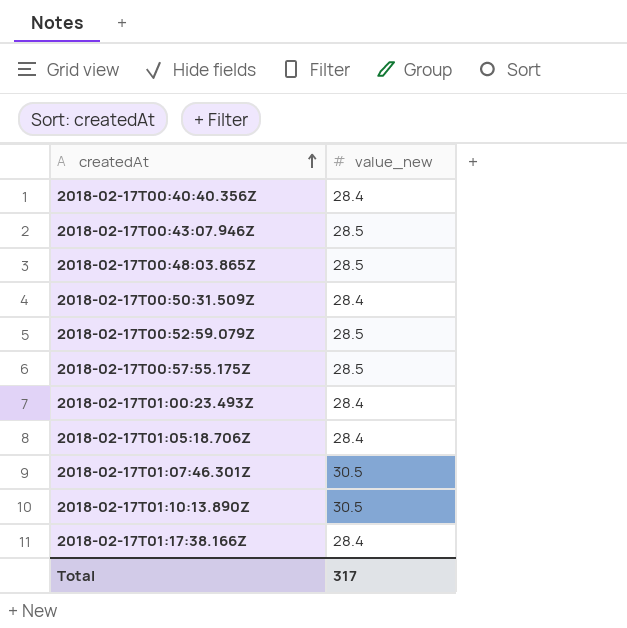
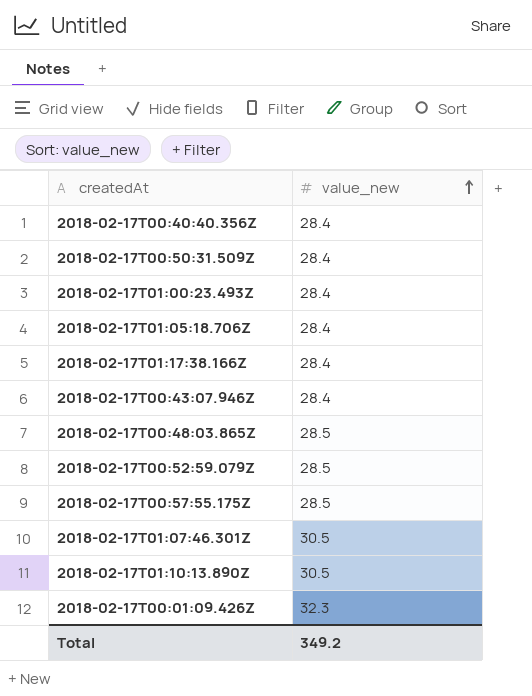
row order: createdAt ascending -> value_new ascending
2018-02-17T00:43:07.946Z | value_new: 28.5 -> 28.4
row 2018-02-17T00:01:09.426Z: none -> 32.3
Total | value_new: 317 -> 349.2

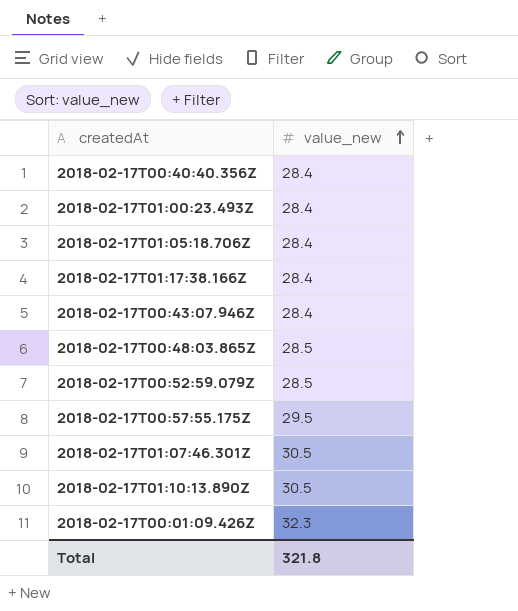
row 2018-02-17T00:50:31.509Z: 28.4 -> none
2018-02-17T00:57:55.175Z | value_new: 28.5 -> 29.5
Total | value_new: 349.2 -> 321.8

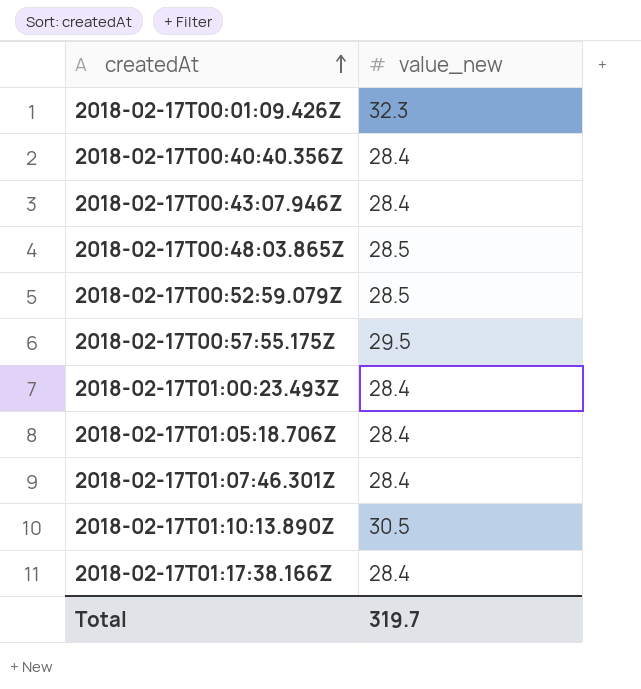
row order: value_new ascending -> createdAt ascending
2018-02-17T01:07:46.301Z | value_new: 30.5 -> 28.4
Total | value_new: 321.8 -> 319.7

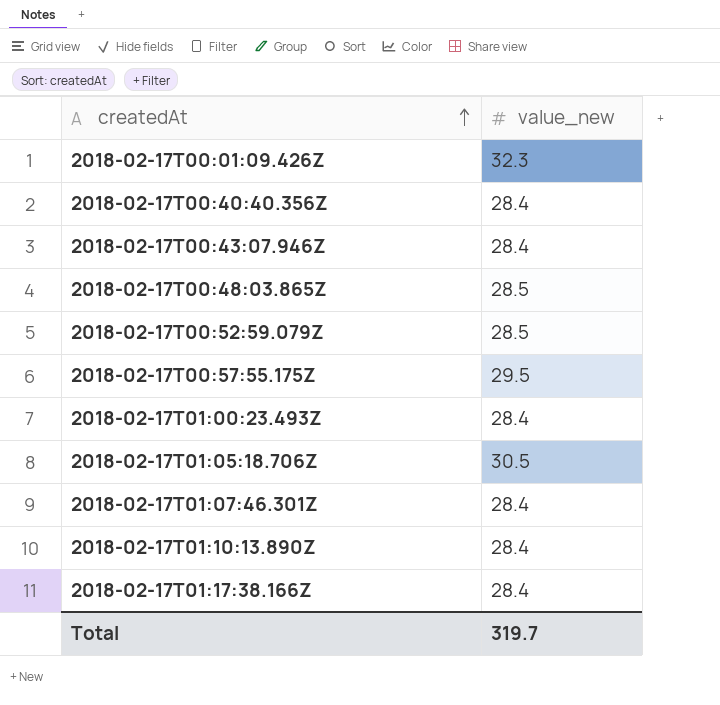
2018-02-17T01:05:18.706Z | value_new: 28.4 -> 30.5
2018-02-17T01:10:13.890Z | value_new: 30.5 -> 28.4

